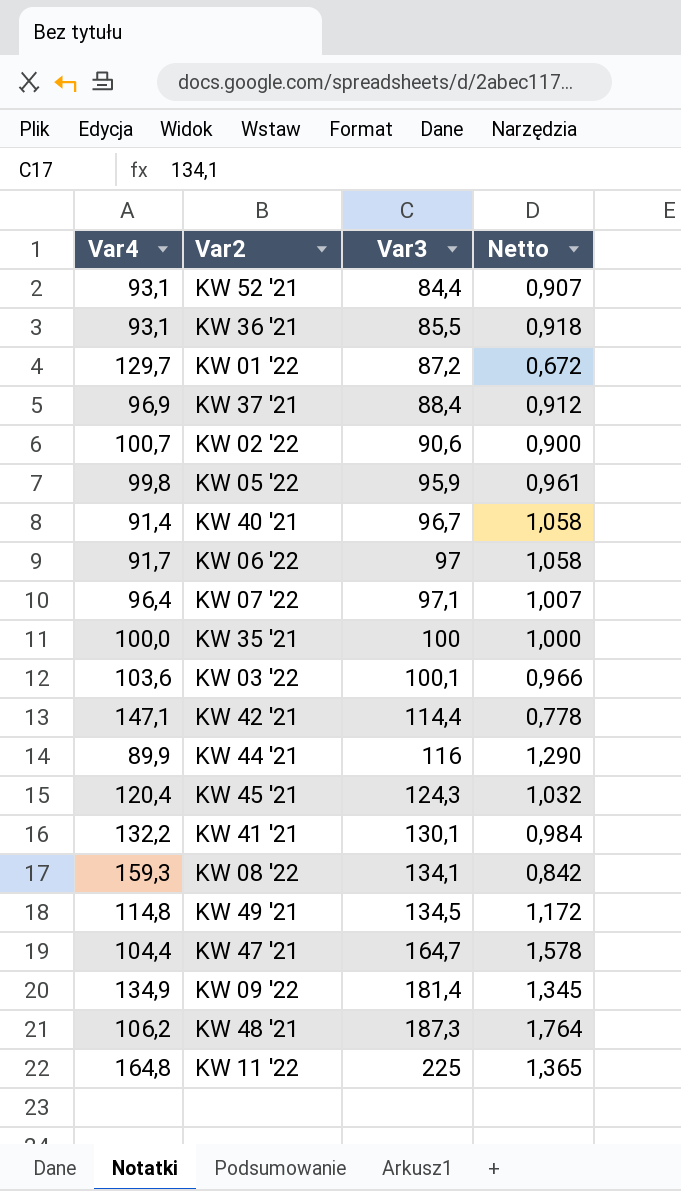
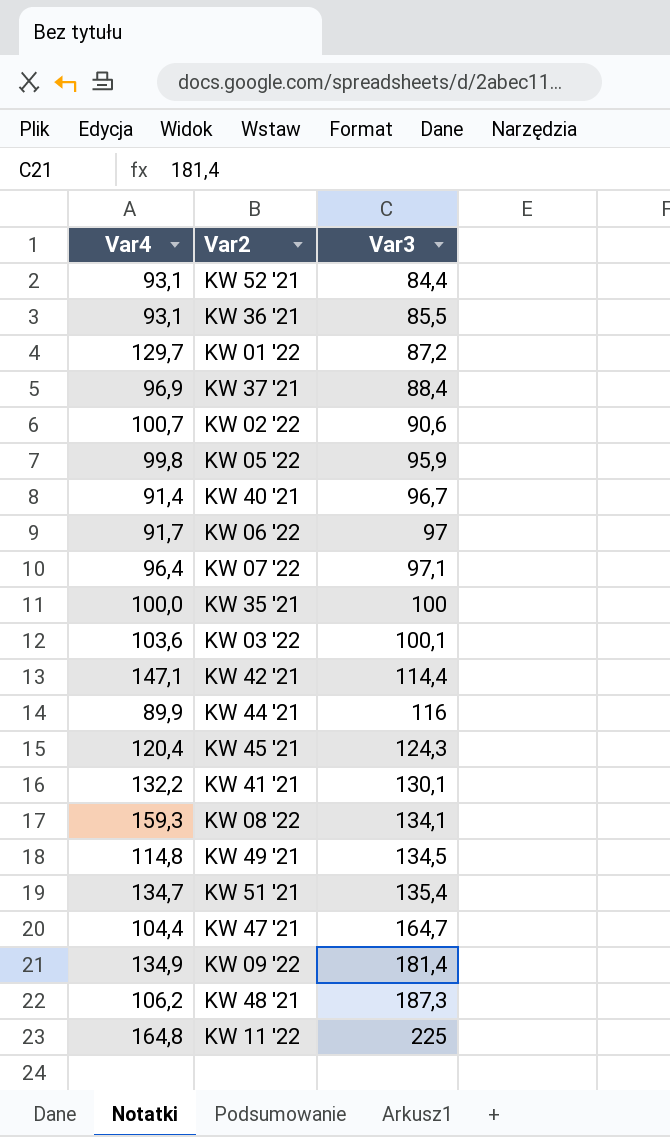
column Netto | formula: [Var3] / [Var4] -> none
row KW 51 '21: none -> 134,7 | 135,4

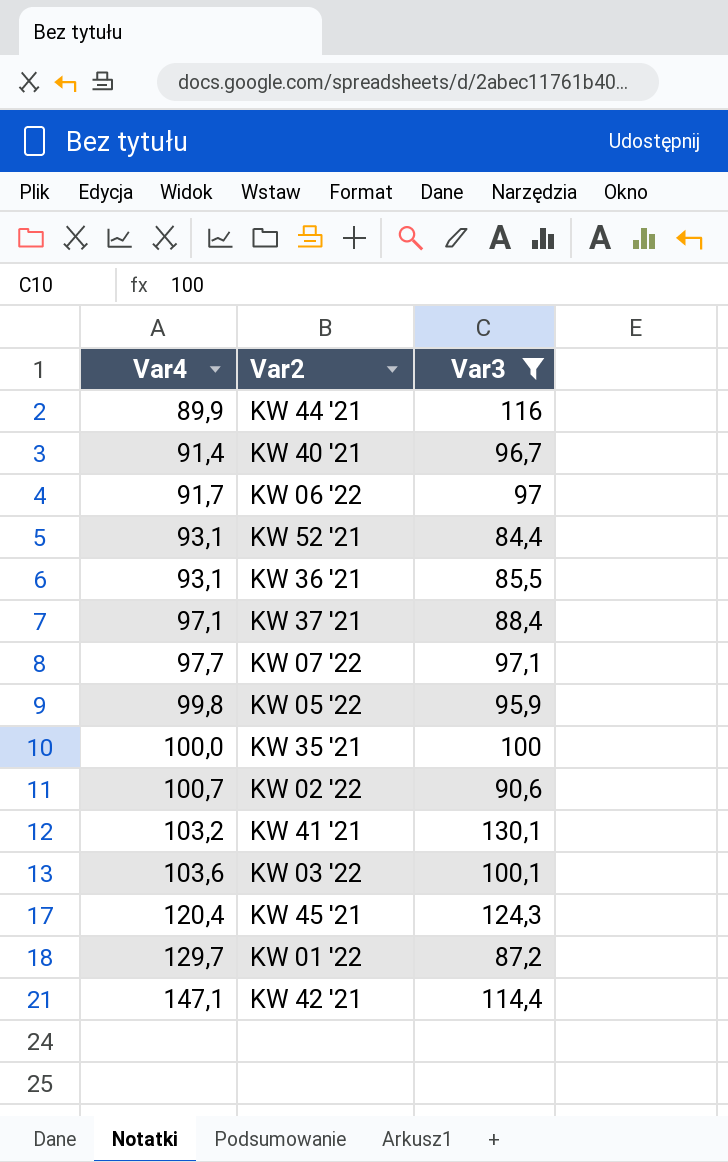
filter: none -> Var3 <= 130,1
row order: Var3 ascending -> Var4 ascending
KW 37 '21 | Var4: 96,9 -> 97,1
KW 07 '22 | Var4: 96,4 -> 97,7
KW 41 '21 | Var4: 132,2 -> 103,2

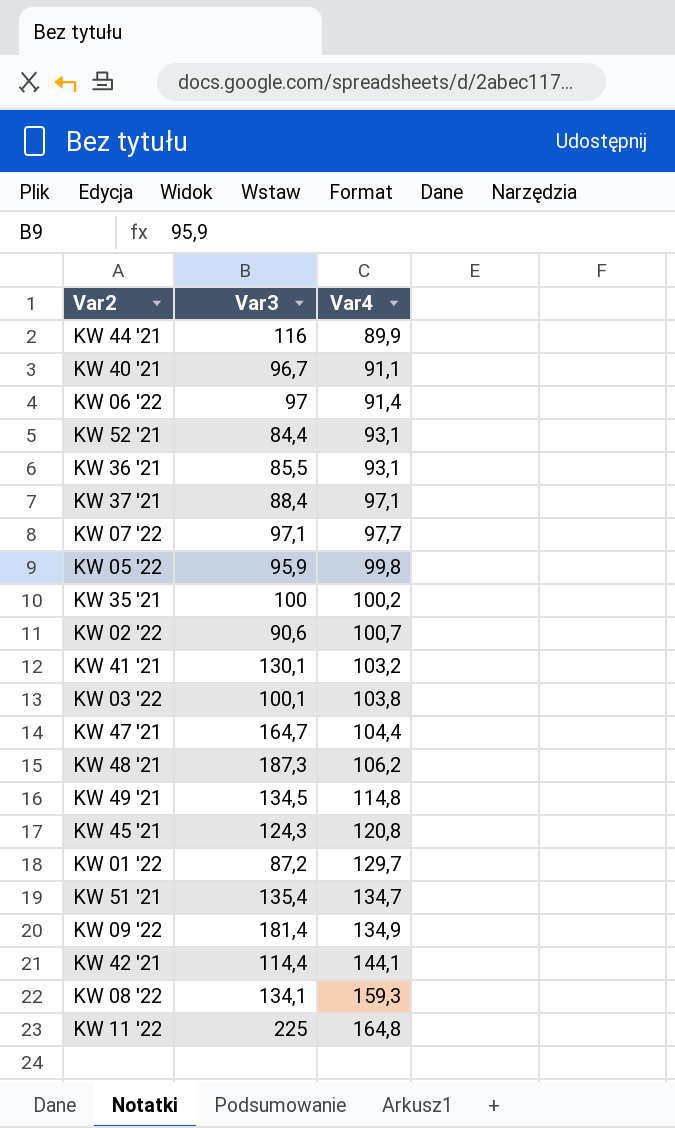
filter: Var3 <= 130,1 -> none
column Var4 | position: 1 -> 3
KW 40 '21 | Var4: 91,4 -> 91,1
KW 06 '22 | Var4: 91,7 -> 91,4
KW 35 '21 | Var4: 100,0 -> 100,2
KW 03 '22 | Var4: 103,6 -> 103,8
KW 45 '21 | Var4: 120,4 -> 120,8
KW 42 '21 | Var4: 147,1 -> 144,1

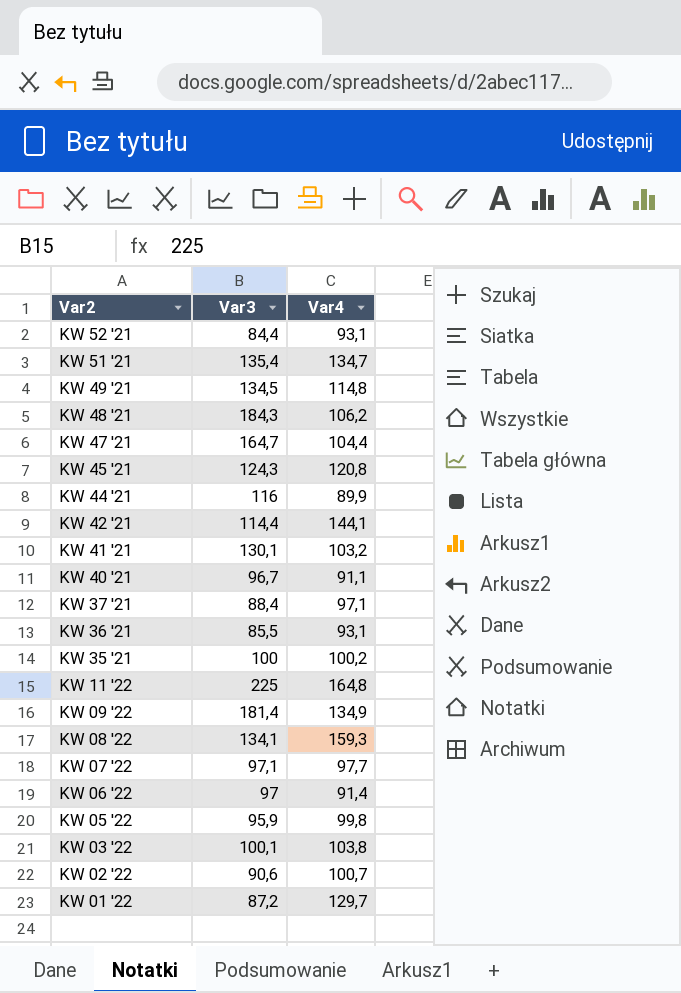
row order: Var4 ascending -> Var2 descending
KW 48 '21 | Var3: 187,3 -> 184,3

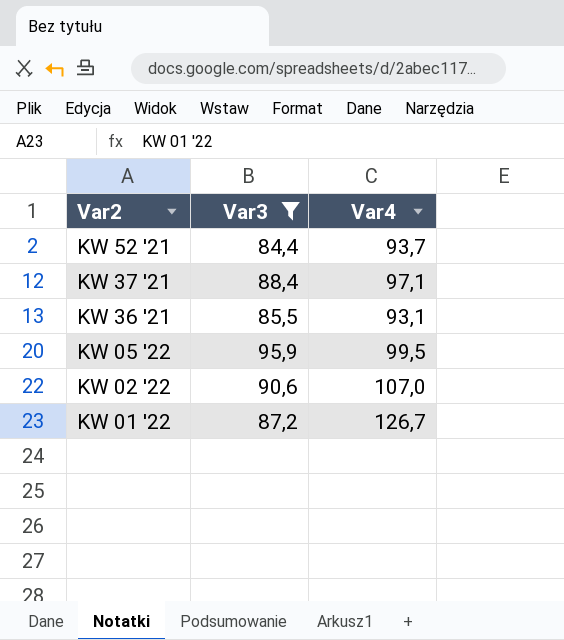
filter: none -> Var3 <= 95,9
KW 52 '21 | Var4: 93,1 -> 93,7
KW 05 '22 | Var4: 99,8 -> 99,5
KW 02 '22 | Var4: 100,7 -> 107,0
KW 01 '22 | Var4: 129,7 -> 126,7

